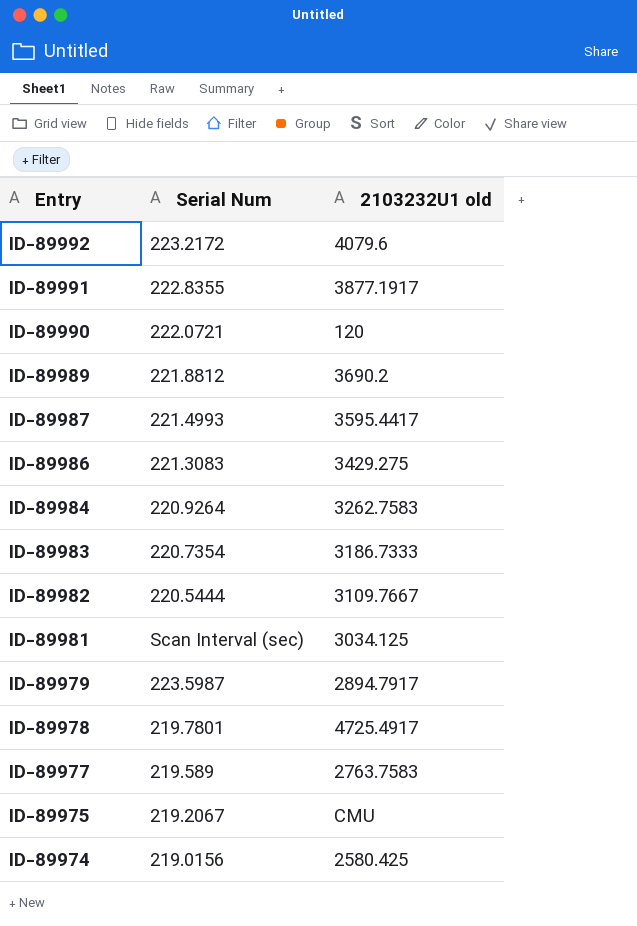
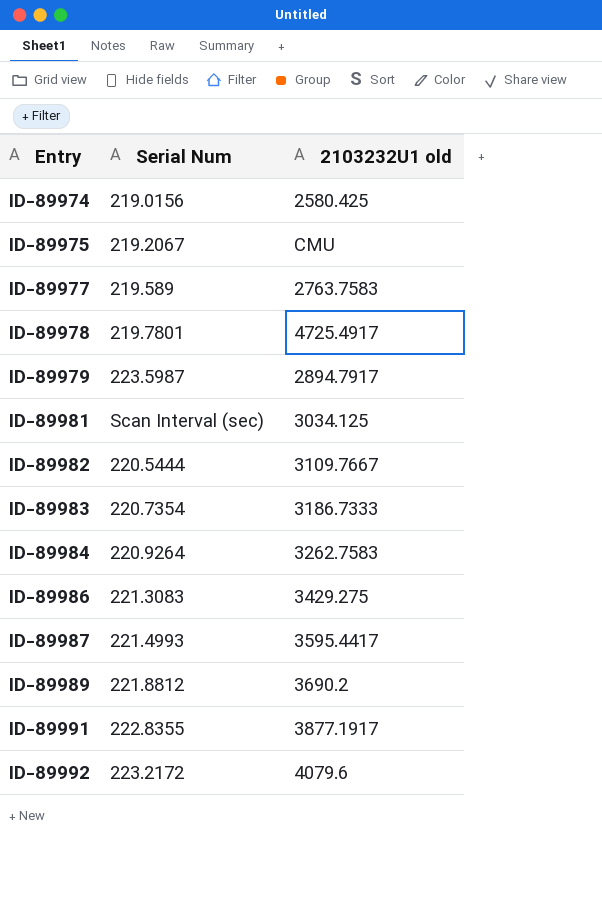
row order: Entry descending -> Entry ascending
row ID-89990: 222.0721 | 120 -> none

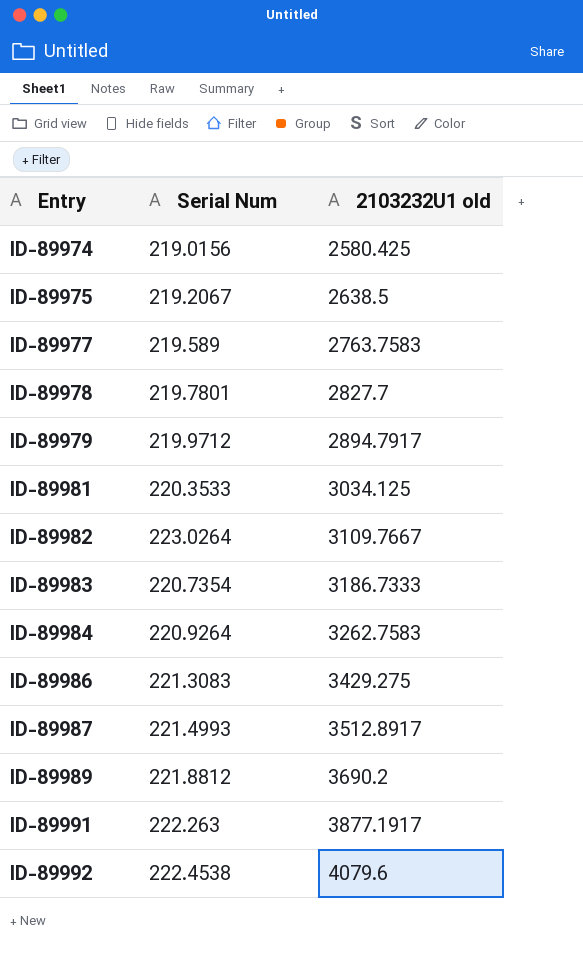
ID-89975 | 2103232U1 old: CMU -> 2638.5
ID-89978 | 2103232U1 old: 4725.4917 -> 2827.7
ID-89979 | Serial Num: 223.5987 -> 219.9712
ID-89981 | Serial Num: Scan Interval (sec) -> 220.3533
ID-89982 | Serial Num: 220.5444 -> 223.0264
ID-89987 | 2103232U1 old: 3595.4417 -> 3512.8917
ID-89991 | Serial Num: 222.8355 -> 222.263
ID-89992 | Serial Num: 223.2172 -> 222.4538

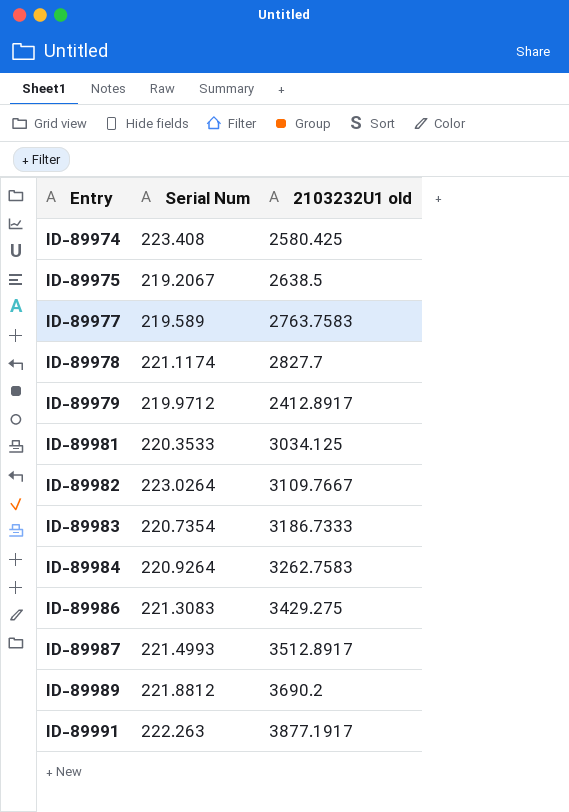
row ID-89992: 222.4538 | 4079.6 -> none
ID-89974 | Serial Num: 219.0156 -> 223.408
ID-89978 | Serial Num: 219.7801 -> 221.1174
ID-89979 | 2103232U1 old: 2894.7917 -> 2412.8917

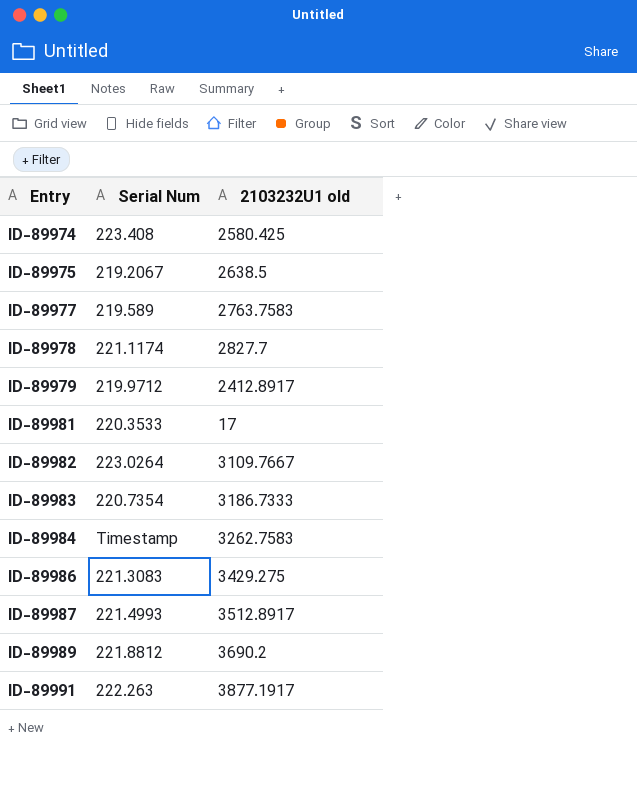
ID-89981 | 2103232U1 old: 3034.125 -> 17
ID-89984 | Serial Num: 220.9264 -> Timestamp

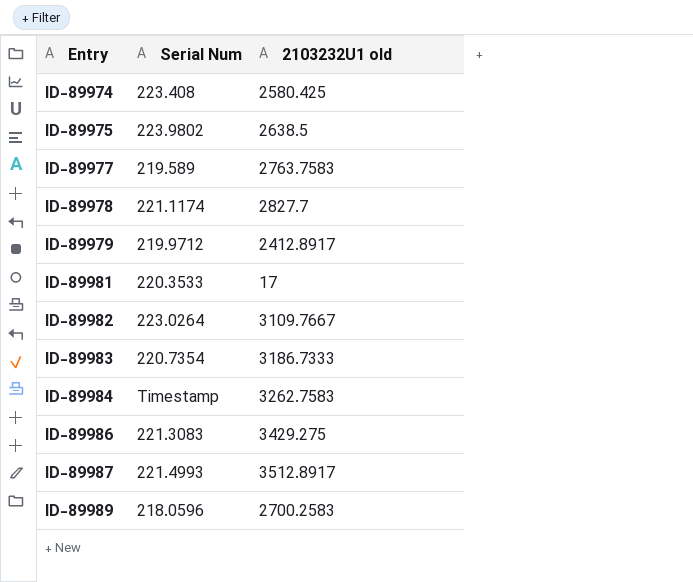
row ID-89991: 222.263 | 3877.1917 -> none
ID-89975 | Serial Num: 219.2067 -> 223.9802
ID-89989 | Serial Num: 221.8812 -> 218.0596
ID-89989 | 2103232U1 old: 3690.2 -> 2700.2583

